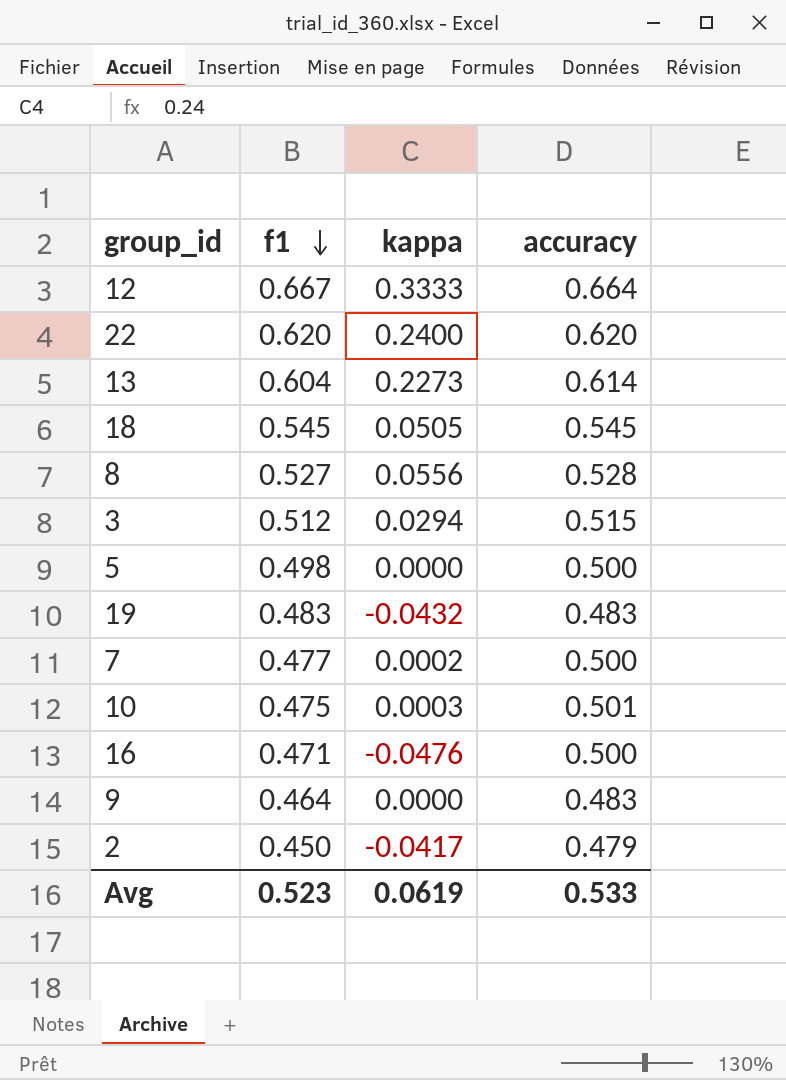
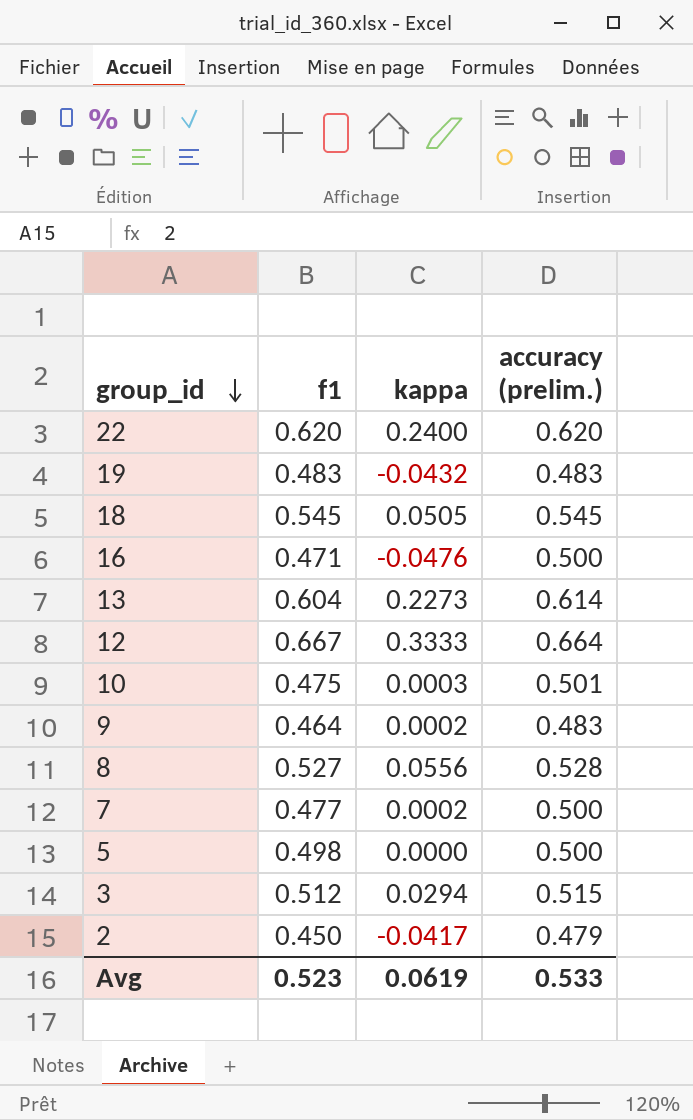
row order: f1 descending -> group_id descending
column name: accuracy -> accuracy (prelim.)
9 | kappa: 0.0000 -> 0.0002

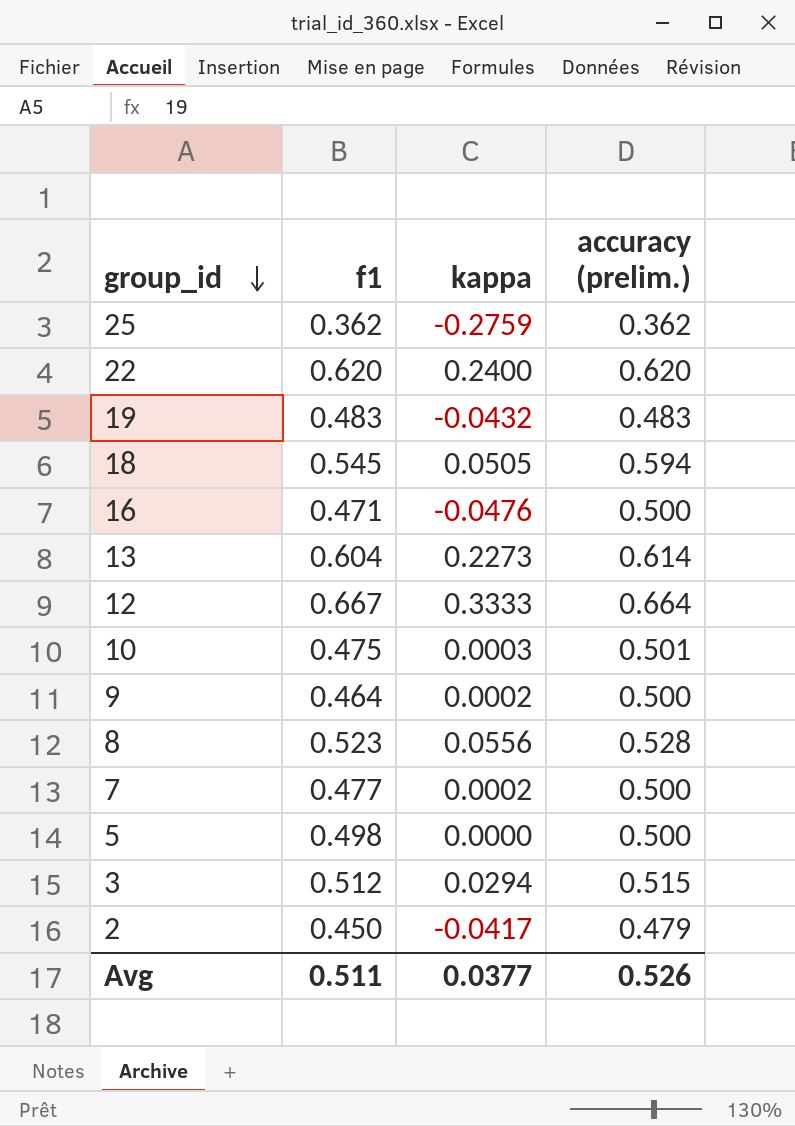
row 25: none -> 0.362 | -0.2759 | 0.362
18 | accuracy (prelim.): 0.545 -> 0.594
9 | accuracy (prelim.): 0.483 -> 0.500
8 | f1: 0.527 -> 0.523
Avg | f1: 0.523 -> 0.511
Avg | kappa: 0.0619 -> 0.0377
Avg | accuracy (prelim.): 0.533 -> 0.526

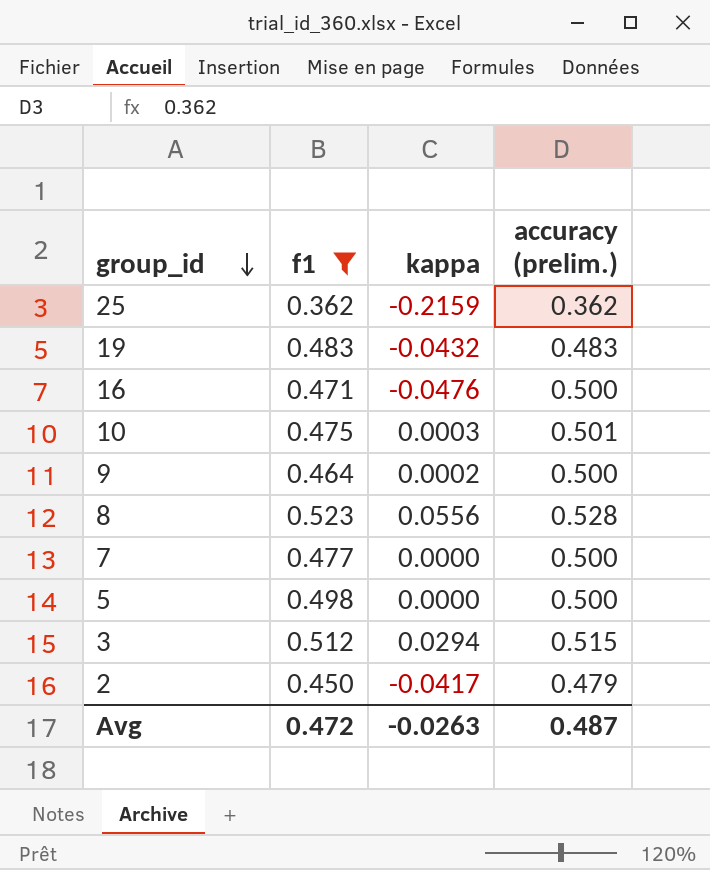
filter: none -> f1 <= 0.523
25 | kappa: -0.2759 -> -0.2159
7 | kappa: 0.0002 -> 0.0000
Avg | f1: 0.511 -> 0.472
Avg | kappa: 0.0377 -> -0.0263
Avg | accuracy (prelim.): 0.526 -> 0.487

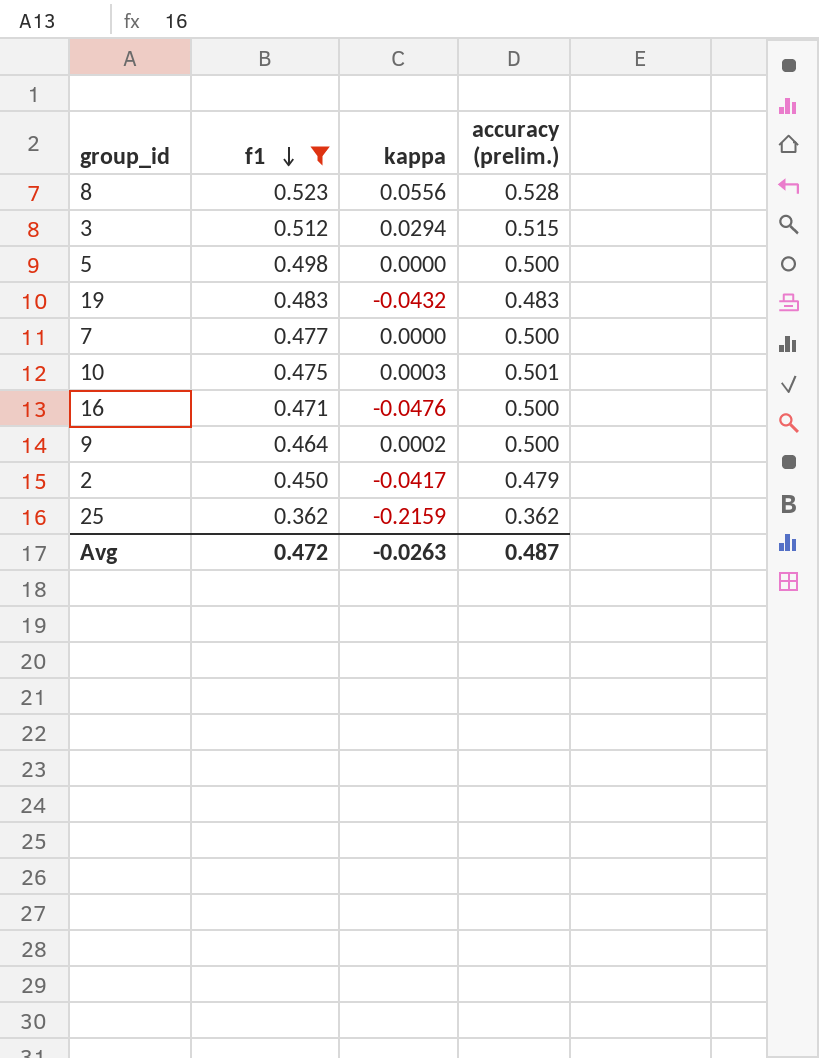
row order: group_id descending -> f1 descending

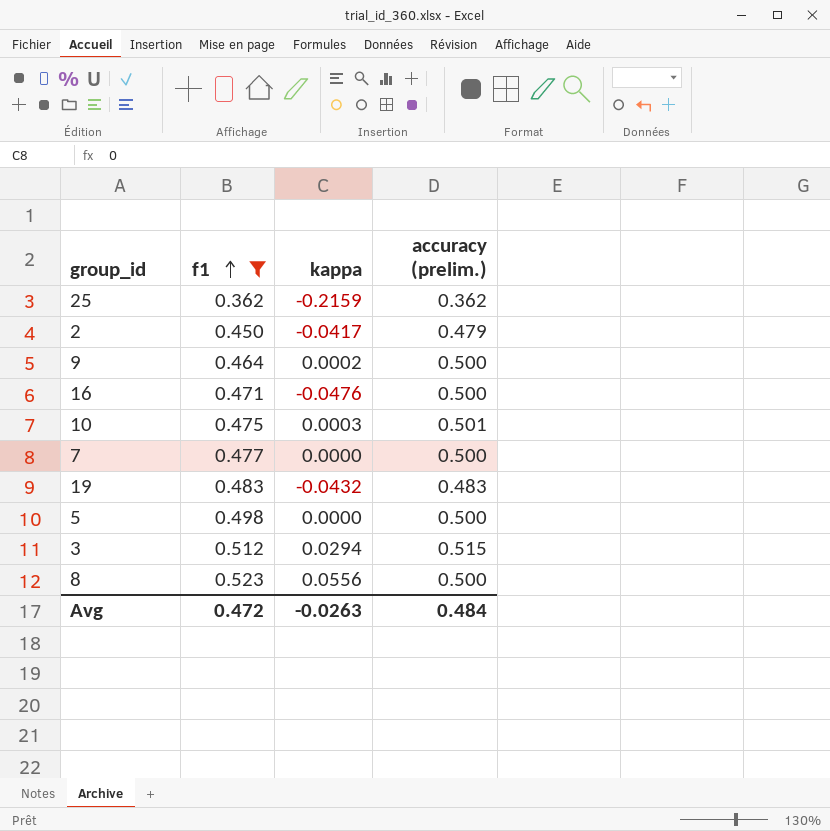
row order: f1 descending -> f1 ascending
8 | accuracy (prelim.): 0.528 -> 0.500
Avg | accuracy (prelim.): 0.487 -> 0.484

